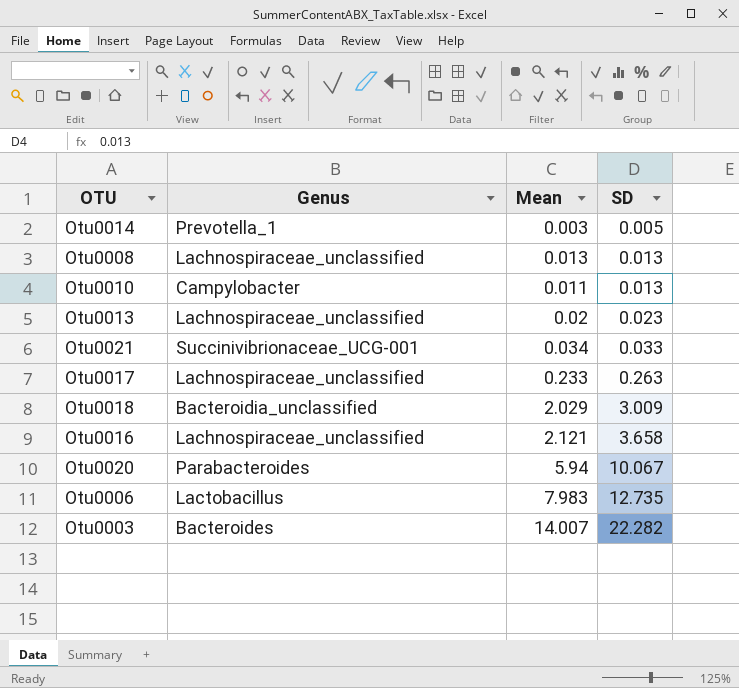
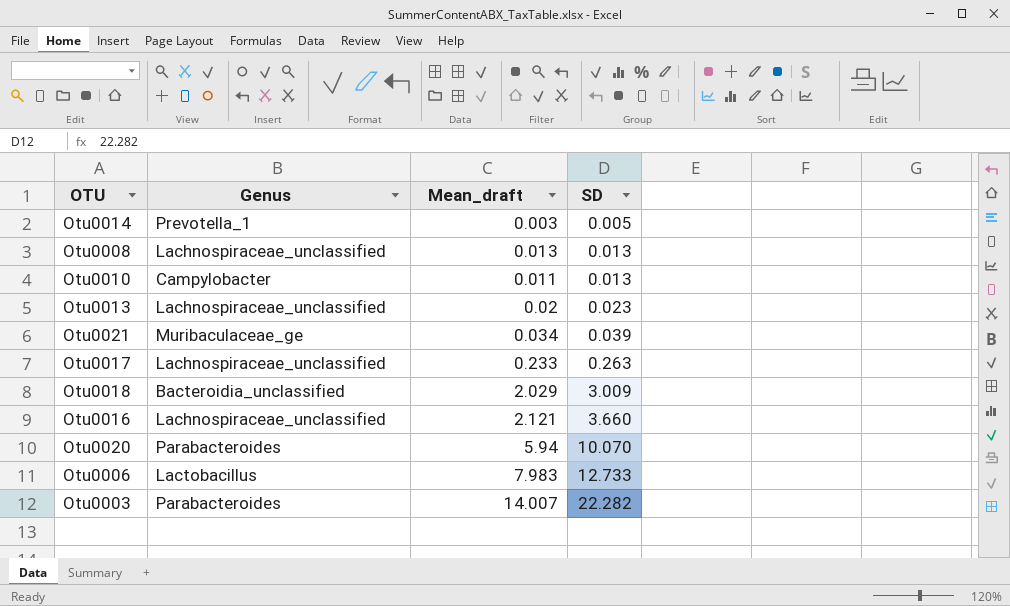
column name: Mean -> Mean_draft
Otu0021 | Genus: Succinivibrionaceae_UCG-001 -> Muribaculaceae_ge
Otu0021 | SD: 0.033 -> 0.039
Otu0016 | SD: 3.658 -> 3.660
Otu0020 | SD: 10.067 -> 10.070
Otu0006 | SD: 12.735 -> 12.733
Otu0003 | Genus: Bacteroides -> Parabacteroides

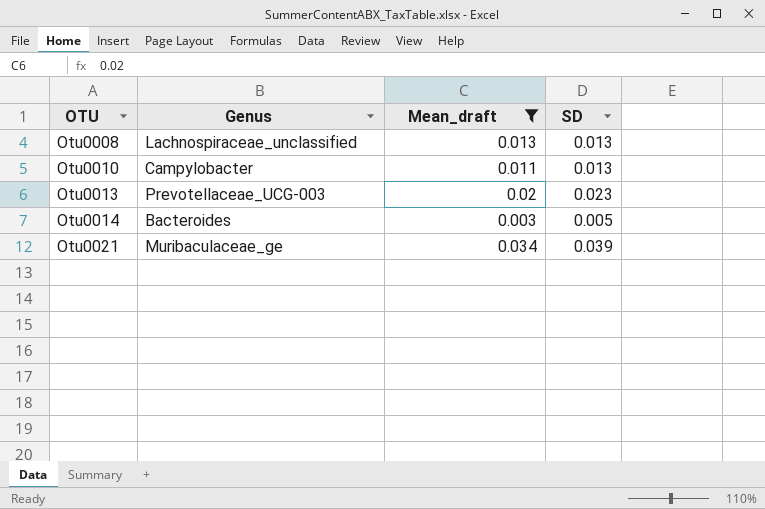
filter: none -> Mean_draft <= 0.034
row order: SD ascending -> OTU ascending
Otu0013 | Genus: Lachnospiraceae_unclassified -> Prevotellaceae_UCG-003
Otu0014 | Genus: Prevotella_1 -> Bacteroides

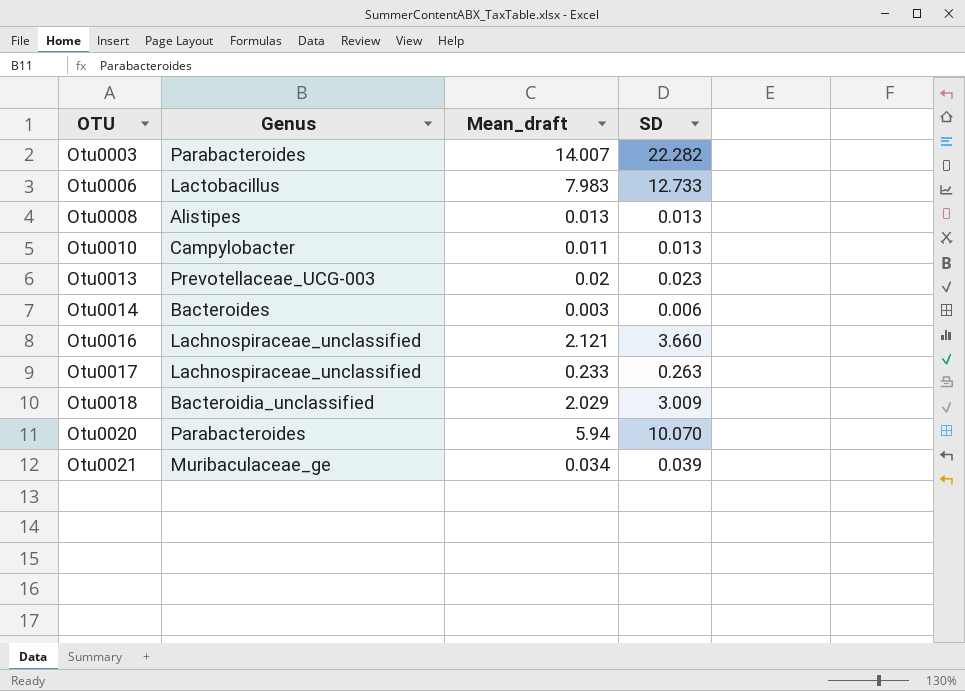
filter: Mean_draft <= 0.034 -> none
Otu0008 | Genus: Lachnospiraceae_unclassified -> Alistipes
Otu0014 | SD: 0.005 -> 0.006

